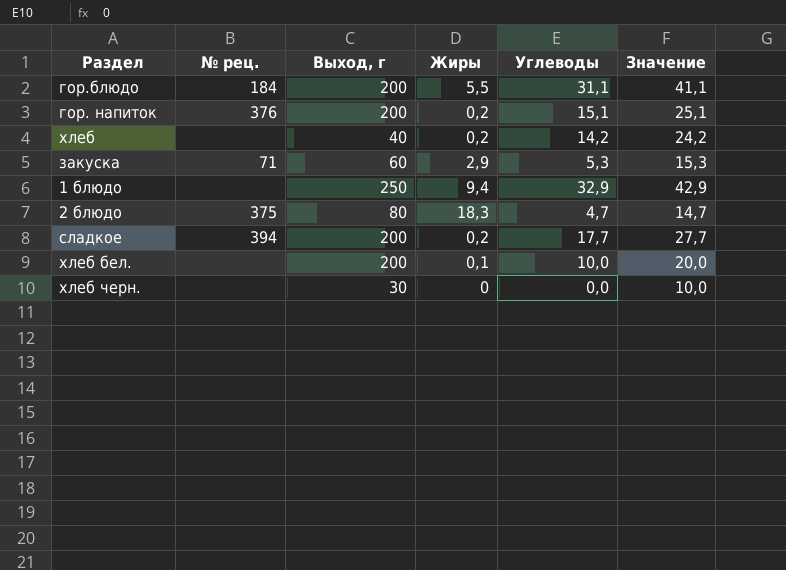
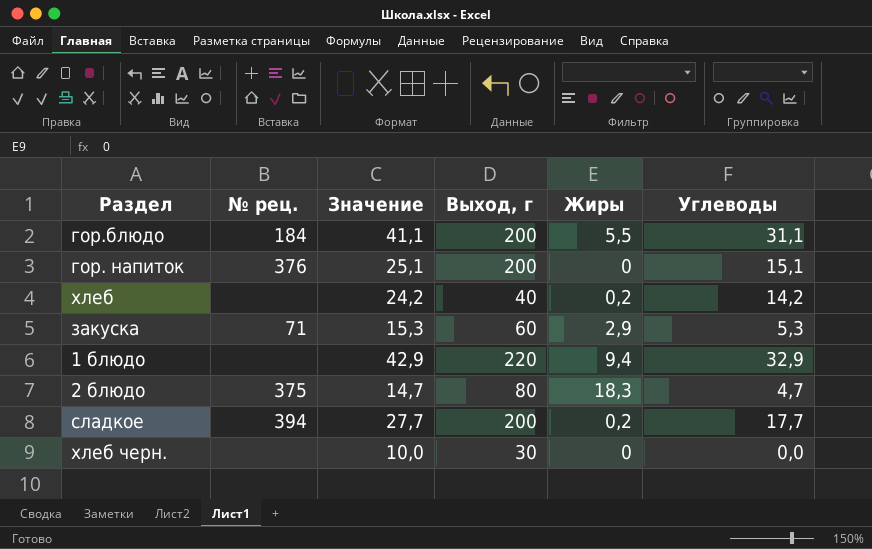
column Значение | position: 6 -> 3
row хлеб бел.: none | 200 | 0,1 | 10,0 | 20,0 -> none
гор. напиток | Жиры: 0,2 -> 0
1 блюдо | Выход, г: 250 -> 220

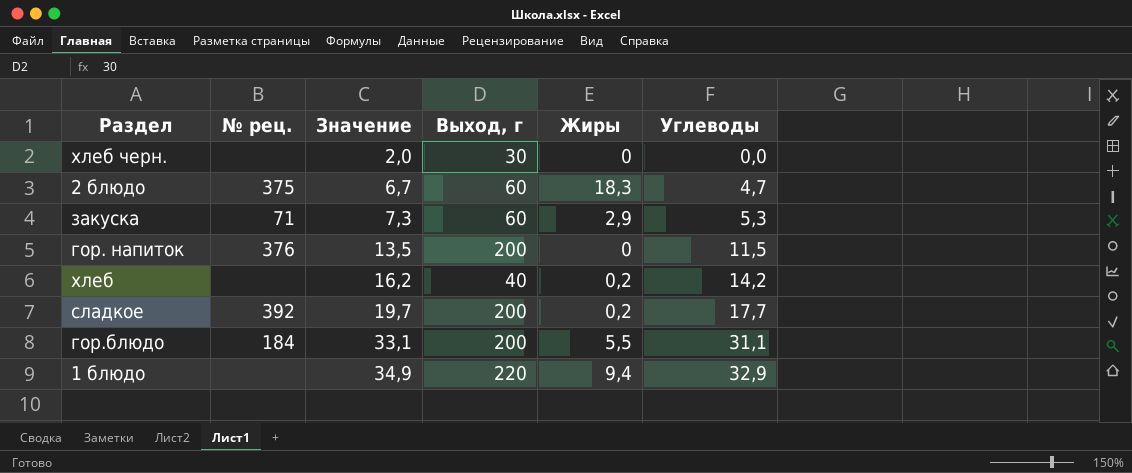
row order: none -> Значение ascending
column Значение | formula: [Углеводы] + 10 -> [Углеводы] + 2
2 блюдо | Выход, г: 80 -> 60
гор. напиток | Углеводы: 15,1 -> 11,5
сладкое | № рец.: 394 -> 392

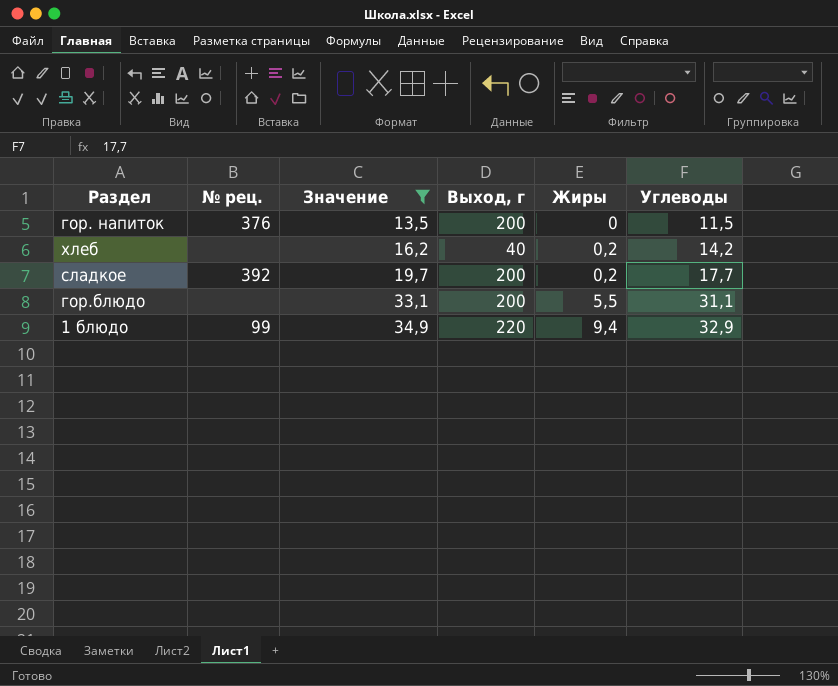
filter: none -> Значение >= 13,5
гор.блюдо | № рец.: 184 -> none
1 блюдо | № рец.: none -> 99

